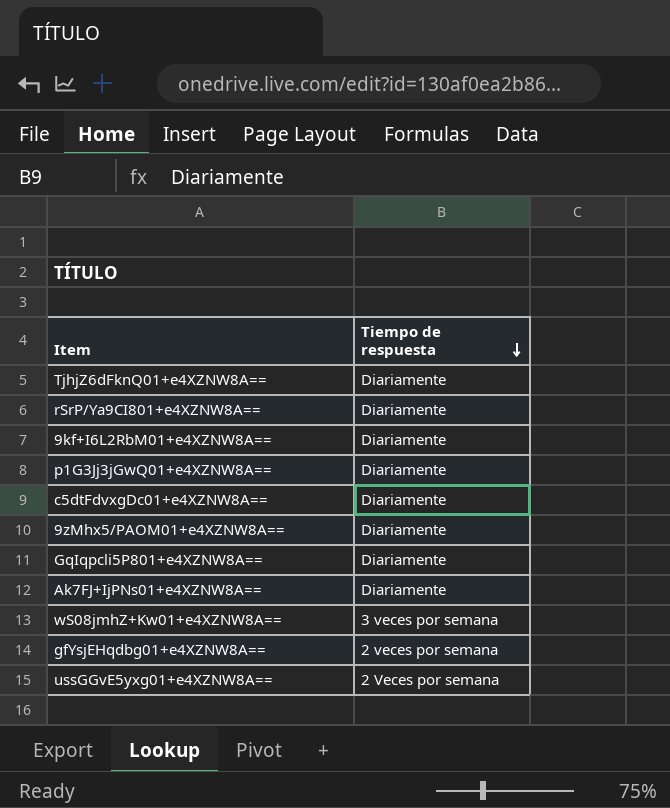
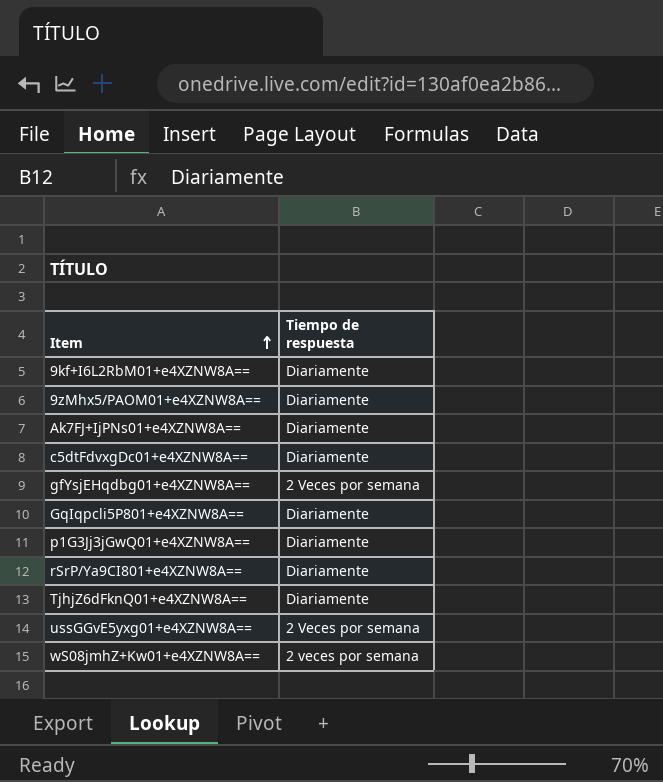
row order: Tiempo de respuesta descending -> Item ascending
gfYsjEHqdbg01+e4XZNW8A== | Tiempo de respuesta: 2 veces por semana -> 2 Veces por semana
wS08jmhZ+Kw01+e4XZNW8A== | Tiempo de respuesta: 3 veces por semana -> 2 veces por semana

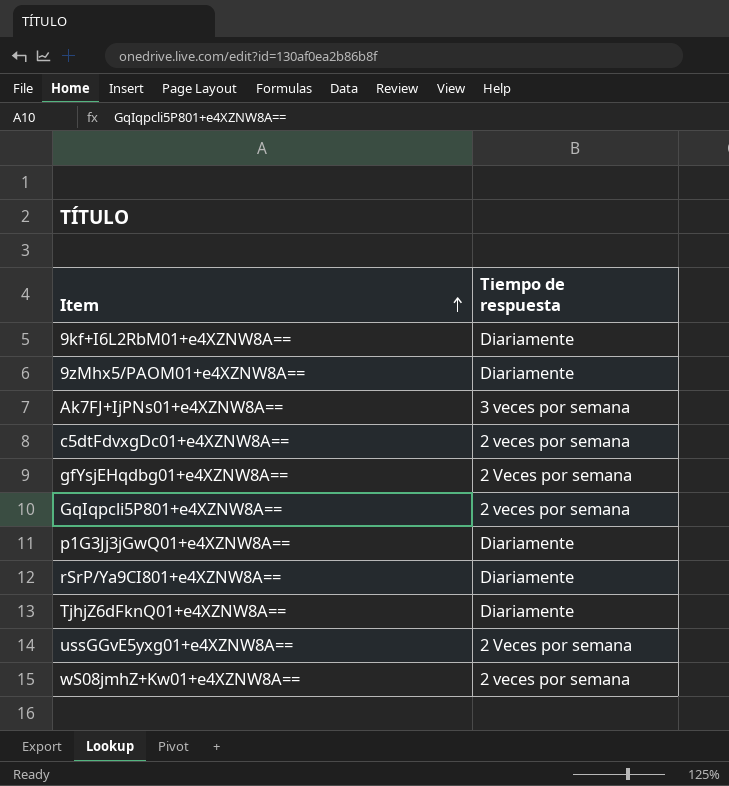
Ak7FJ+IjPNs01+e4XZNW8A== | Tiempo de respuesta: Diariamente -> 3 veces por semana
c5dtFdvxgDc01+e4XZNW8A== | Tiempo de respuesta: Diariamente -> 2 veces por semana
GqIqpcli5P801+e4XZNW8A== | Tiempo de respuesta: Diariamente -> 2 veces por semana

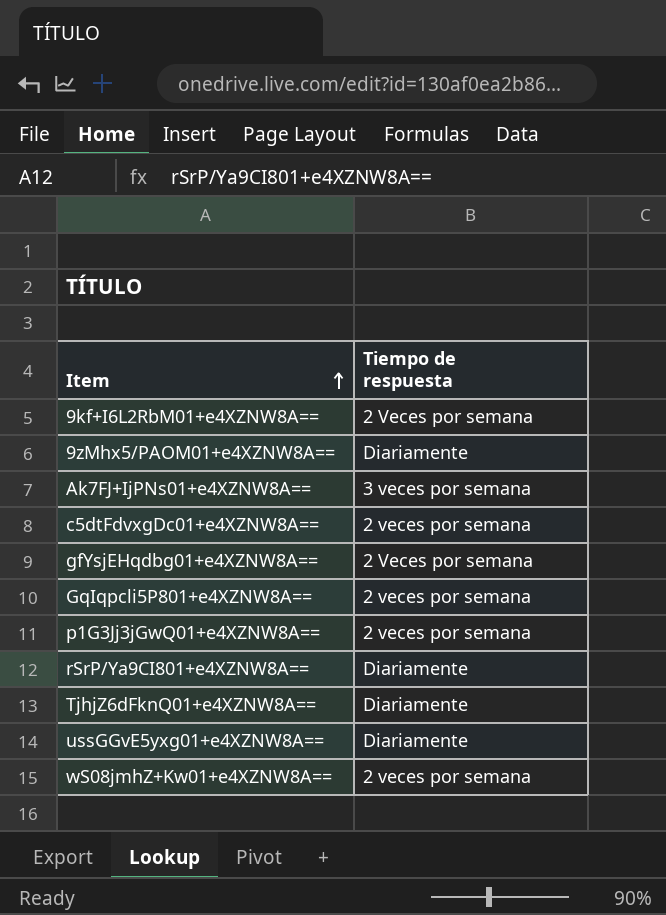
9kf+I6L2RbM01+e4XZNW8A== | Tiempo de respuesta: Diariamente -> 2 Veces por semana
p1G3Jj3jGwQ01+e4XZNW8A== | Tiempo de respuesta: Diariamente -> 2 veces por semana
ussGGvE5yxg01+e4XZNW8A== | Tiempo de respuesta: 2 Veces por semana -> Diariamente

